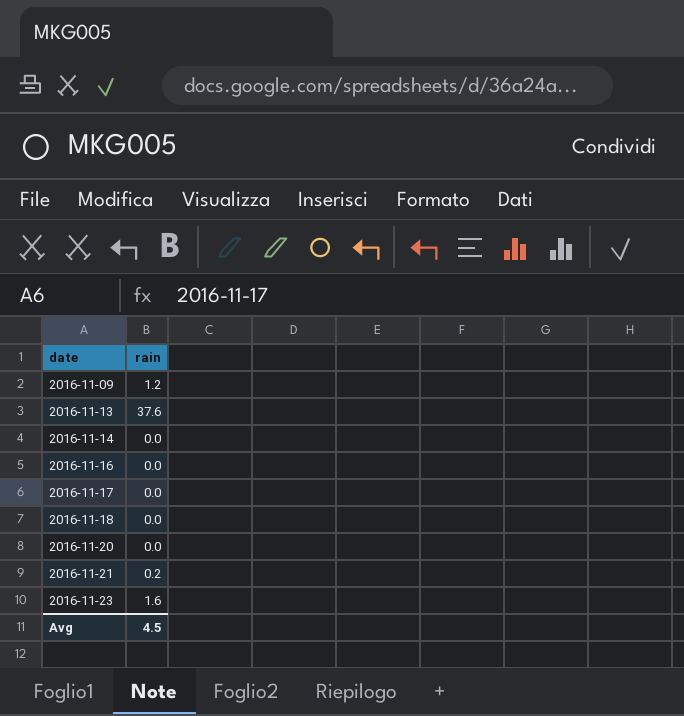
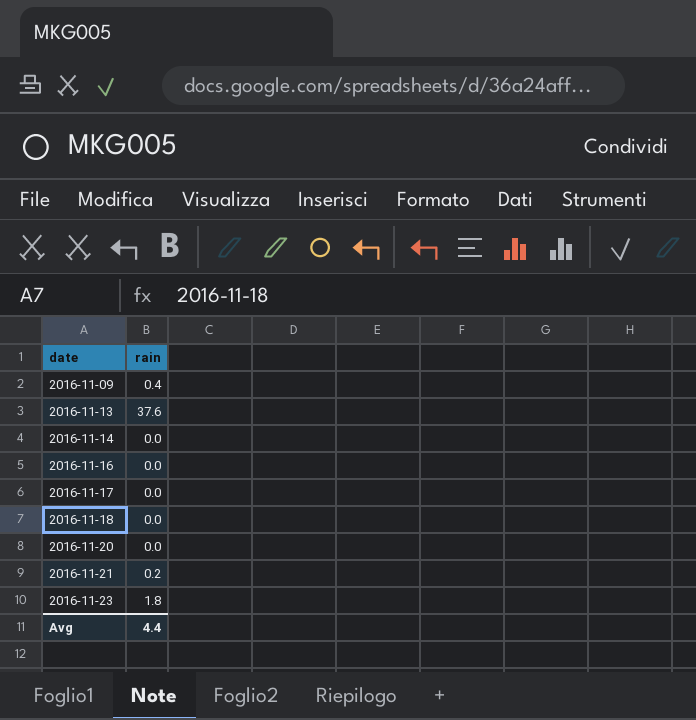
2016-11-09 | rain: 1.2 -> 0.4
2016-11-23 | rain: 1.6 -> 1.8
Avg | rain: 4.5 -> 4.4

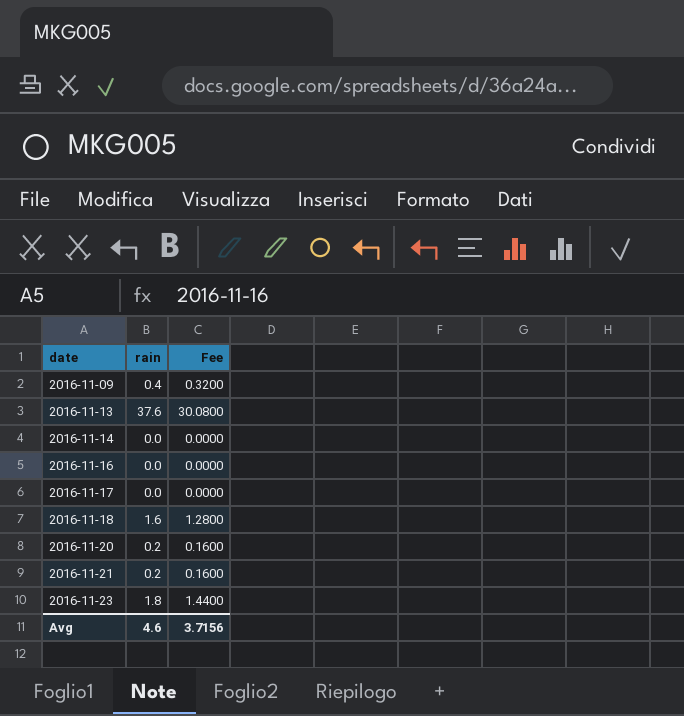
column Fee | formula: none -> [rain] * 0.8
2016-11-18 | rain: 0.0 -> 1.6
2016-11-20 | rain: 0.0 -> 0.2
Avg | rain: 4.4 -> 4.6

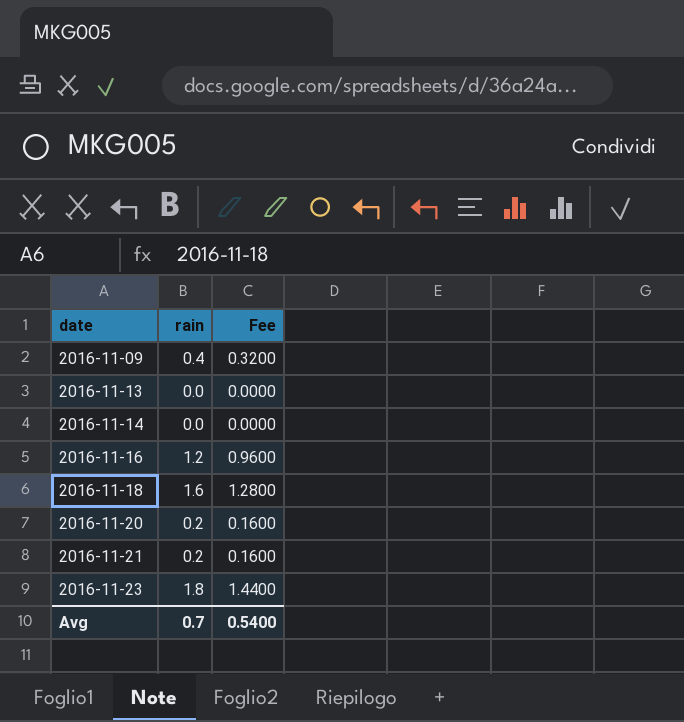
row 2016-11-17: 0.0 | 0.0000 -> none
2016-11-13 | rain: 37.6 -> 0.0
2016-11-13 | Fee: 30.0800 -> 0.0000
2016-11-16 | rain: 0.0 -> 1.2
2016-11-16 | Fee: 0.0000 -> 0.9600
Avg | rain: 4.6 -> 0.7
Avg | Fee: 3.7156 -> 0.5400

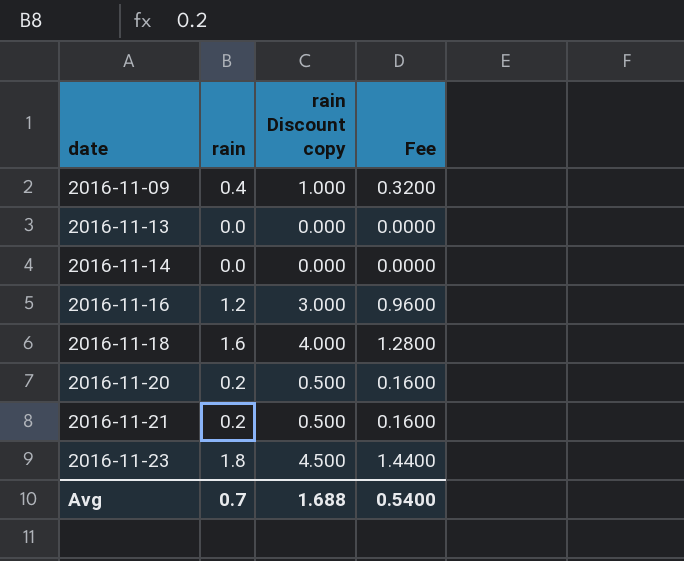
column rain Discount copy | formula: none -> [rain] * 2.5

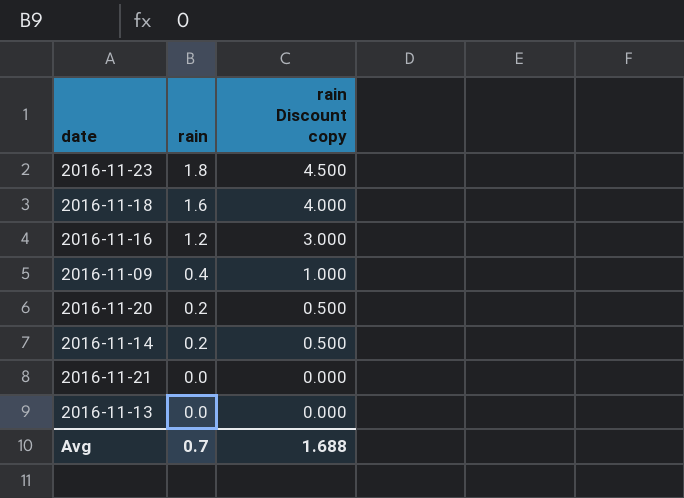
row order: date ascending -> rain descending
column Fee | formula: [rain] * 0.8 -> none
2016-11-14 | rain: 0.0 -> 0.2
2016-11-14 | rain Discount copy: 0.000 -> 0.500
2016-11-21 | rain: 0.2 -> 0.0
2016-11-21 | rain Discount copy: 0.500 -> 0.000

